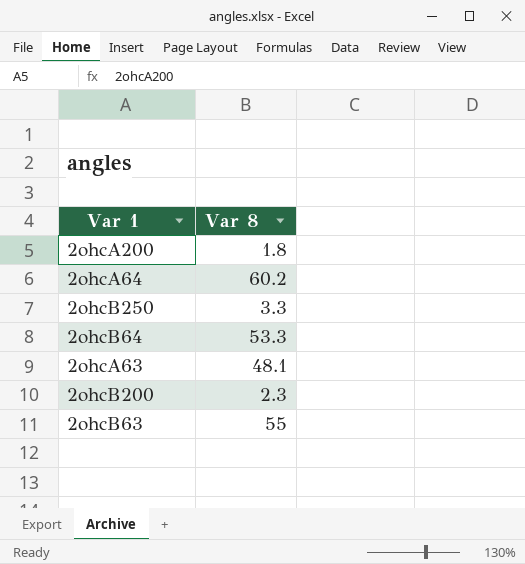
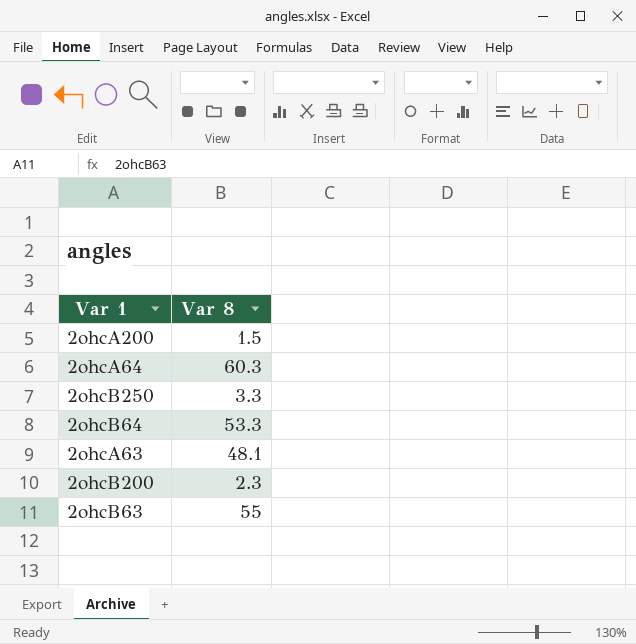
2ohcA200 | Var 8: 1.8 -> 1.5
2ohcA64 | Var 8: 60.2 -> 60.3

